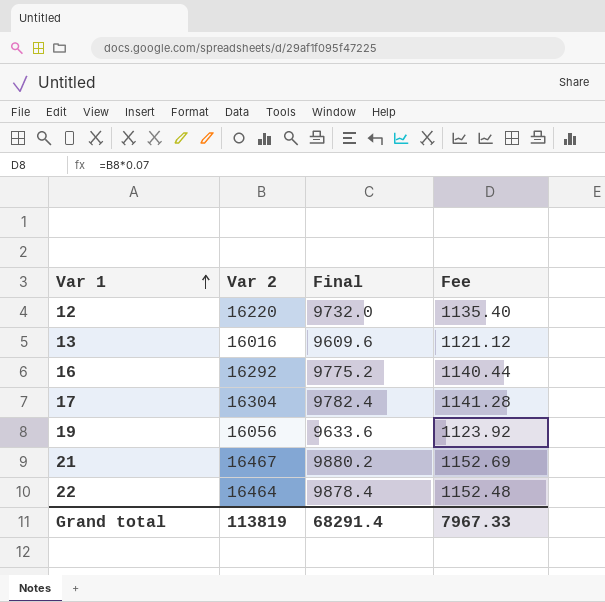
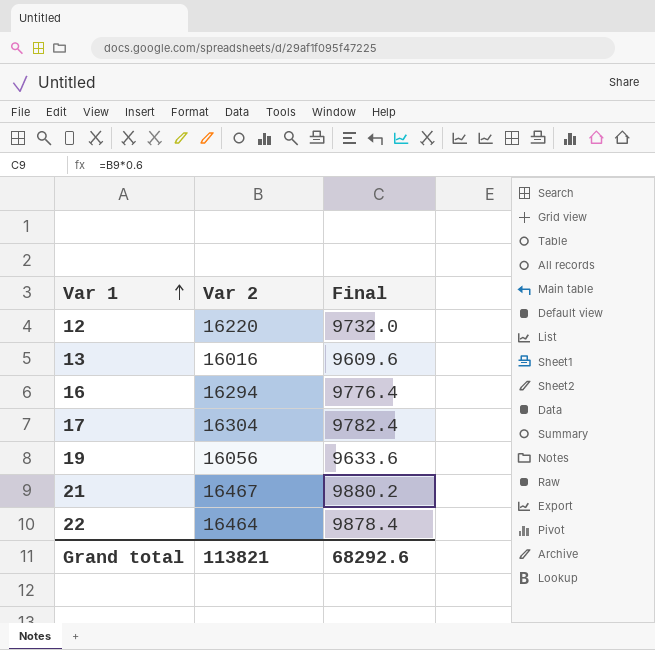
column Fee | formula: [Var 2] * 0.07 -> none
16 | Var 2: 16292 -> 16294
16 | Final: 9775.2 -> 9776.4
Grand total | Var 2: 113819 -> 113821
Grand total | Final: 68291.4 -> 68292.6

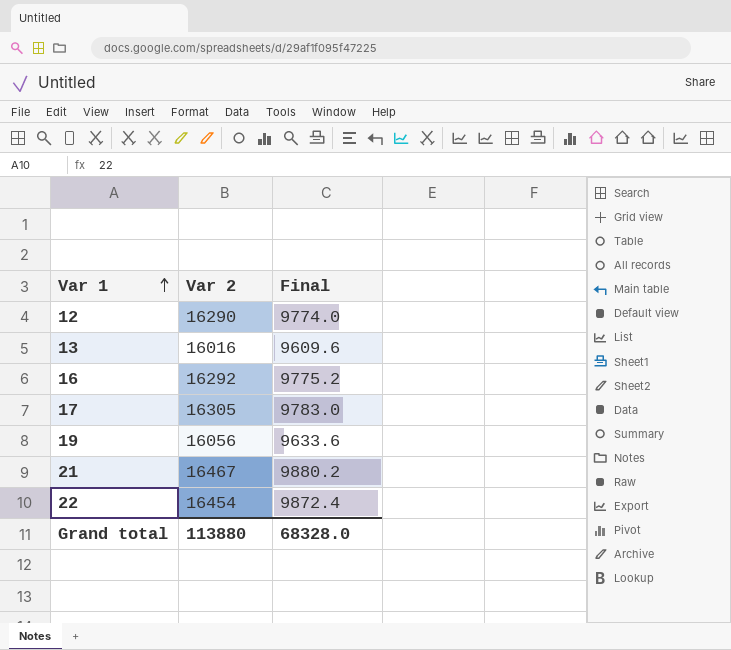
12 | Var 2: 16220 -> 16290
12 | Final: 9732.0 -> 9774.0
16 | Var 2: 16294 -> 16292
16 | Final: 9776.4 -> 9775.2
17 | Var 2: 16304 -> 16305
17 | Final: 9782.4 -> 9783.0
22 | Var 2: 16464 -> 16454
22 | Final: 9878.4 -> 9872.4
Grand total | Var 2: 113821 -> 113880
Grand total | Final: 68292.6 -> 68328.0

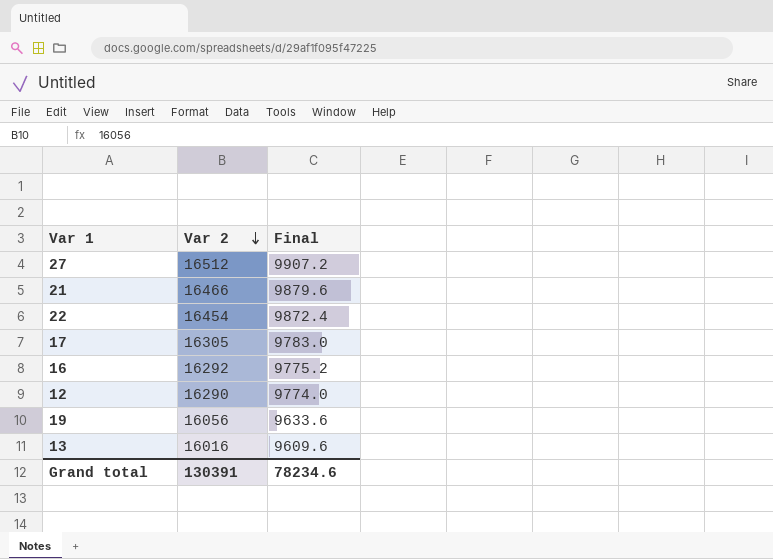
row order: Var 1 ascending -> Var 2 descending
row 27: none -> 16512 | 9907.2
21 | Var 2: 16467 -> 16466
21 | Final: 9880.2 -> 9879.6
Grand total | Var 2: 113880 -> 130391
Grand total | Final: 68328.0 -> 78234.6

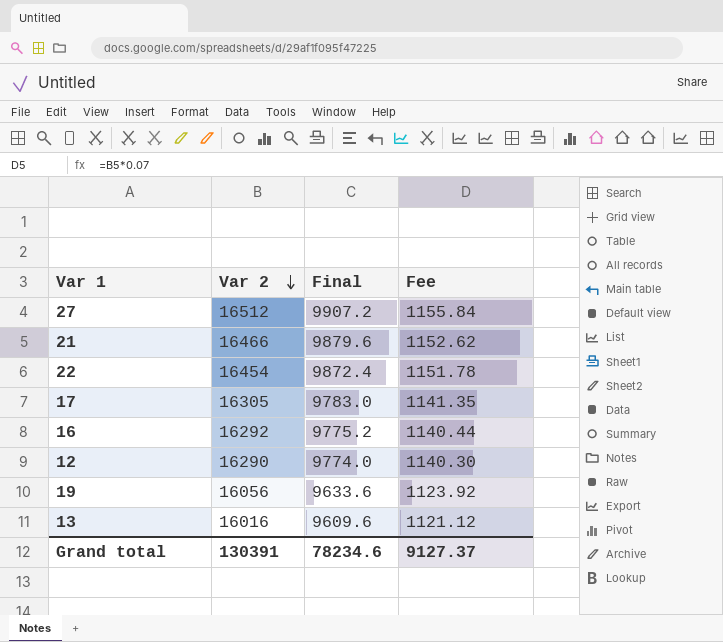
column Fee | formula: none -> [Var 2] * 0.07

